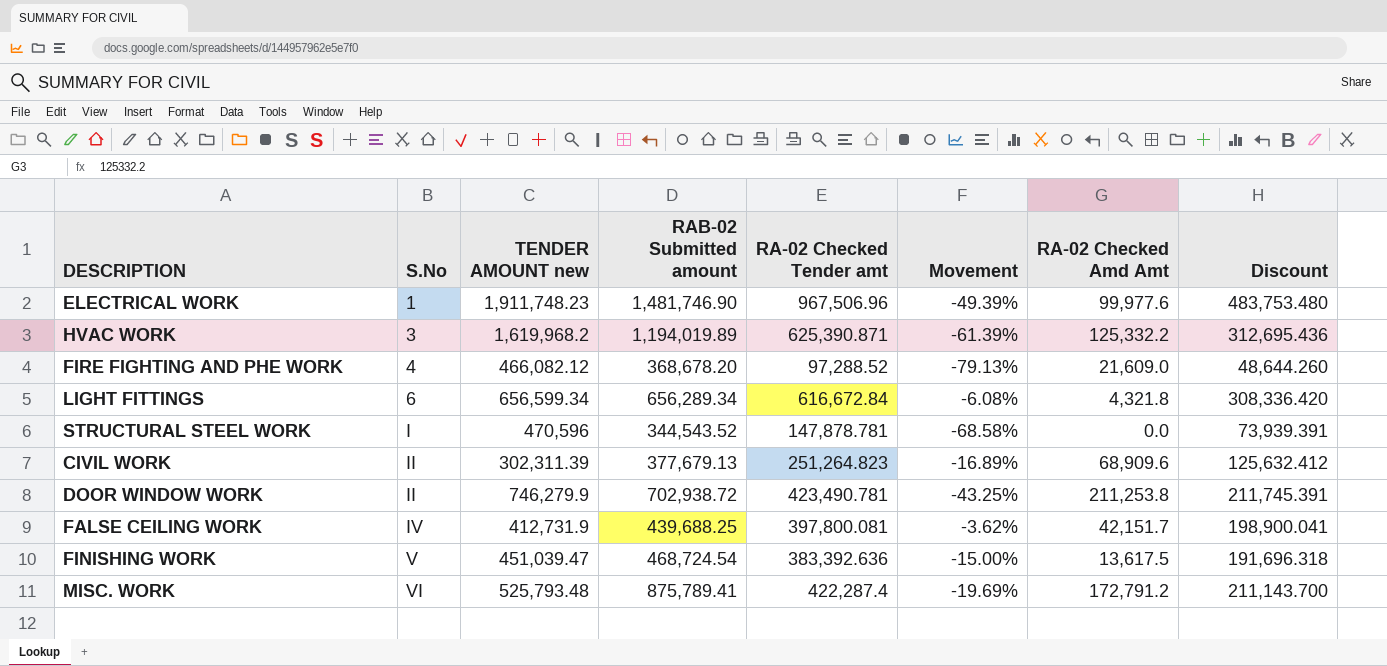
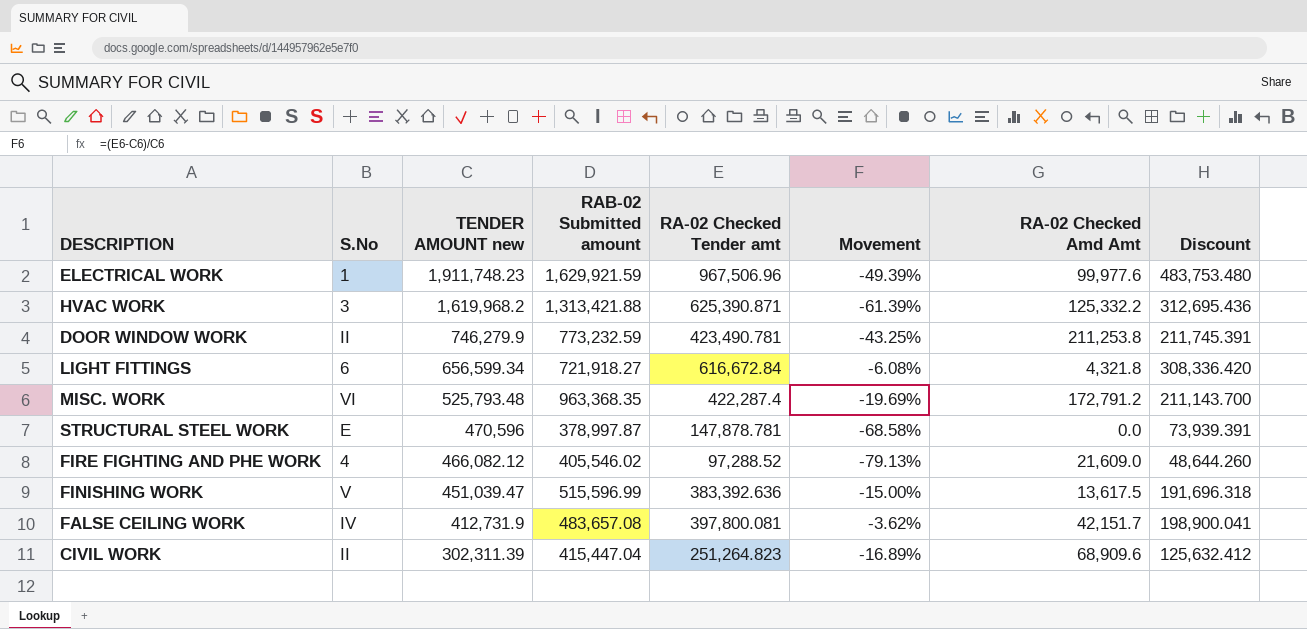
row order: S.No ascending -> TENDER AMOUNT new descending
ELECTRICAL WORK | RAB-02 Submitted amount: 1,481,746.90 -> 1,629,921.59
HVAC WORK | RAB-02 Submitted amount: 1,194,019.89 -> 1,313,421.88
DOOR WINDOW WORK | RAB-02 Submitted amount: 702,938.72 -> 773,232.59
LIGHT FITTINGS | RAB-02 Submitted amount: 656,289.34 -> 721,918.27
MISC. WORK | RAB-02 Submitted amount: 875,789.41 -> 963,368.35
STRUCTURAL STEEL WORK | S.No: I -> E
STRUCTURAL STEEL WORK | RAB-02 Submitted amount: 344,543.52 -> 378,997.87
FIRE FIGHTING AND PHE WORK | RAB-02 Submitted amount: 368,678.20 -> 405,546.02
FINISHING WORK | RAB-02 Submitted amount: 468,724.54 -> 515,596.99
FALSE CEILING WORK | RAB-02 Submitted amount: 439,688.25 -> 483,657.08
CIVIL WORK | RAB-02 Submitted amount: 377,679.13 -> 415,447.04

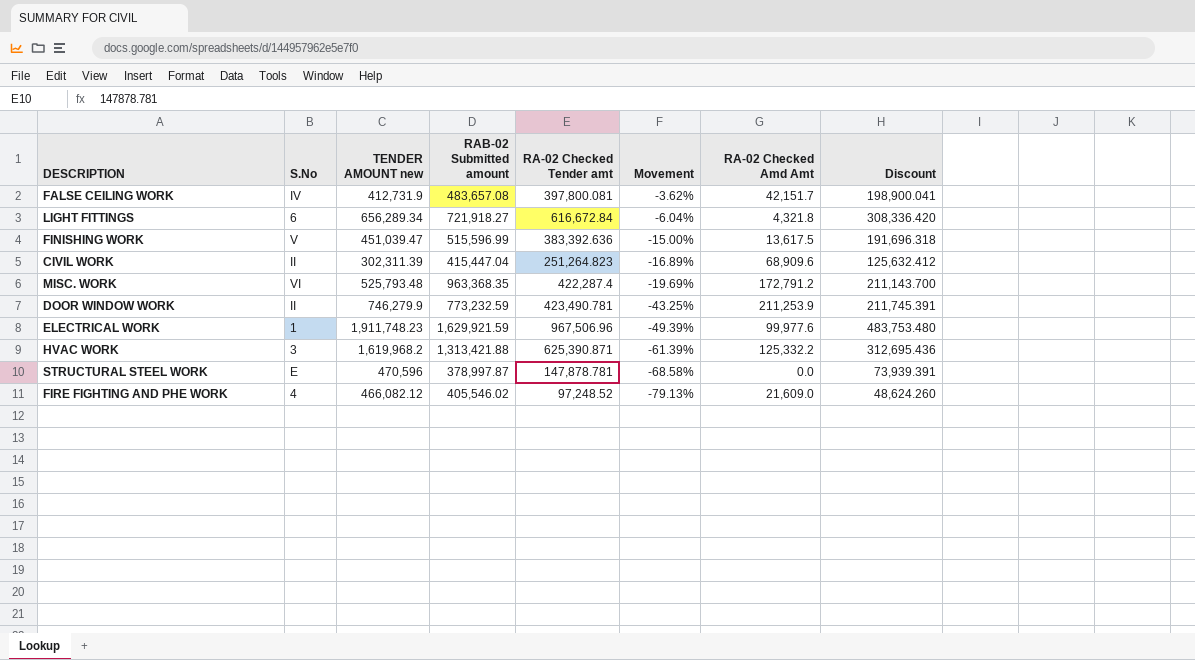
row order: TENDER AMOUNT new descending -> Movement descending
LIGHT FITTINGS | TENDER AMOUNT new: 656,599.34 -> 656,289.34
LIGHT FITTINGS | Movement: -6.08% -> -6.04%
DOOR WINDOW WORK | RA-02 Checked Amd Amt: 211,253.8 -> 211,253.9
FIRE FIGHTING AND PHE WORK | RA-02 Checked Tender amt: 97,288.52 -> 97,248.52
FIRE FIGHTING AND PHE WORK | Discount: 48,644.260 -> 48,624.260

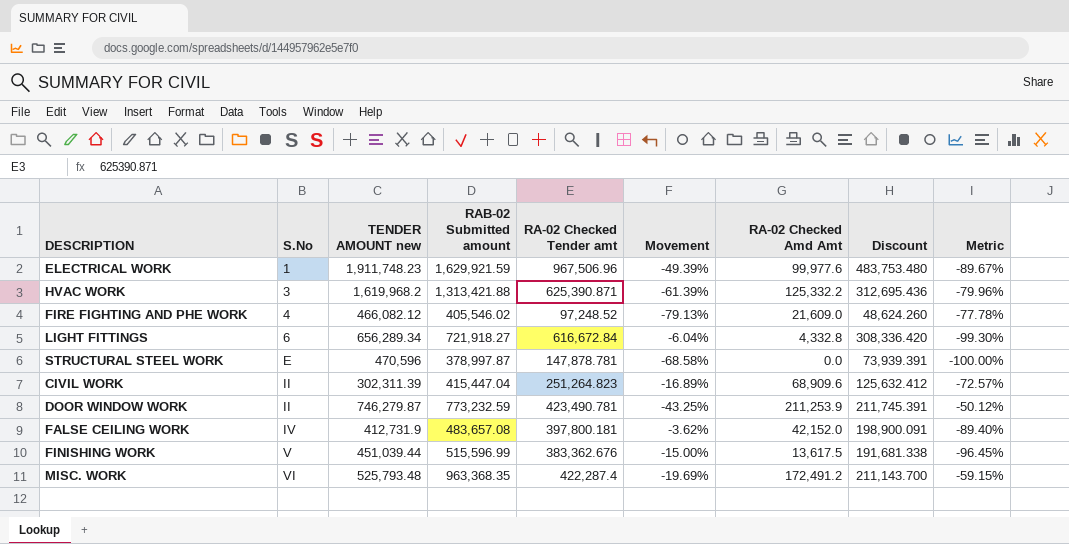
row order: Movement descending -> S.No ascending
column Metric | formula: none -> ([RA-02 Checked Amd Amt] - [RA-02 Checked Tender amt]) / [RA-02 Checked Tender amt]
LIGHT FITTINGS | RA-02 Checked Amd Amt: 4,321.8 -> 4,332.8
DOOR WINDOW WORK | TENDER AMOUNT new: 746,279.9 -> 746,279.87
FALSE CEILING WORK | RA-02 Checked Tender amt: 397,800.081 -> 397,800.181
FALSE CEILING WORK | RA-02 Checked Amd Amt: 42,151.7 -> 42,152.0
FALSE CEILING WORK | Discount: 198,900.041 -> 198,900.091
FINISHING WORK | TENDER AMOUNT new: 451,039.47 -> 451,039.44
FINISHING WORK | RA-02 Checked Tender amt: 383,392.636 -> 383,362.676
FINISHING WORK | Discount: 191,696.318 -> 191,681.338
MISC. WORK | RA-02 Checked Amd Amt: 172,791.2 -> 172,491.2

